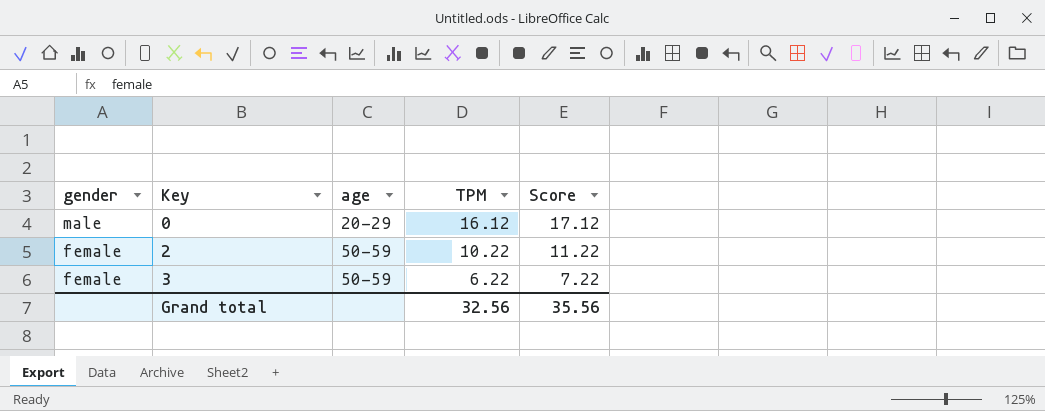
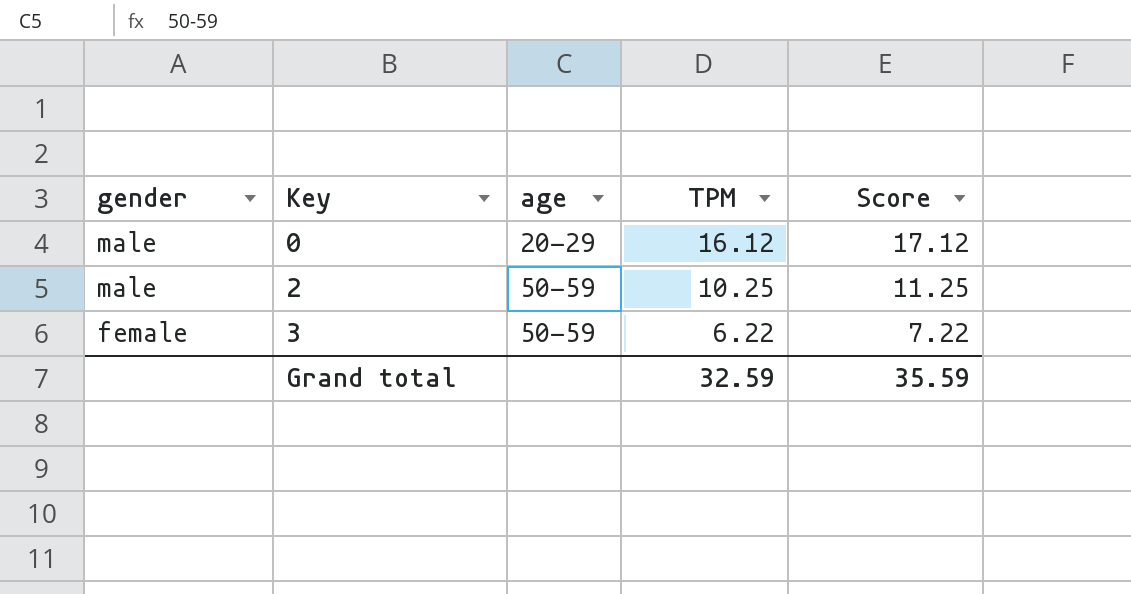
2 | gender: female -> male
2 | TPM: 10.22 -> 10.25
2 | Score: 11.22 -> 11.25
Grand total | TPM: 32.56 -> 32.59
Grand total | Score: 35.56 -> 35.59

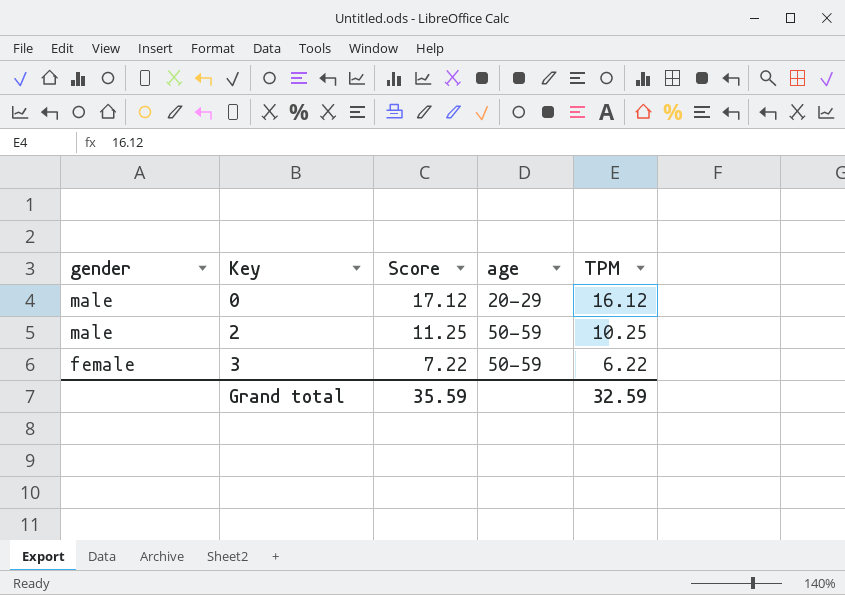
column Score | position: 5 -> 3

